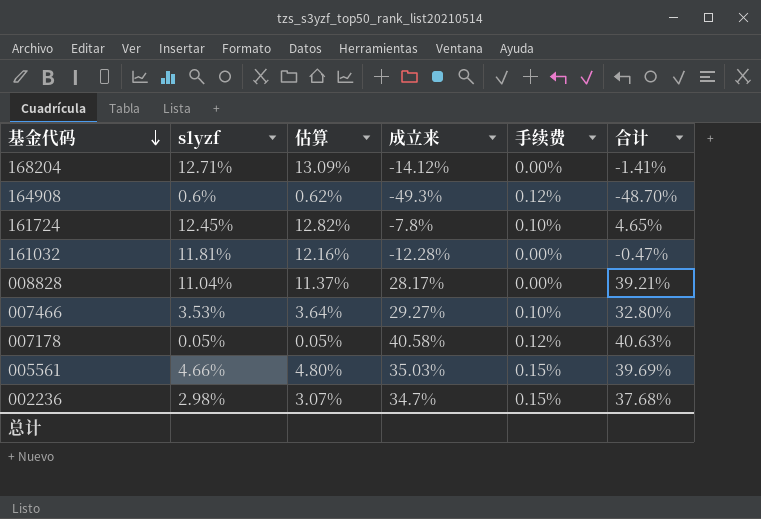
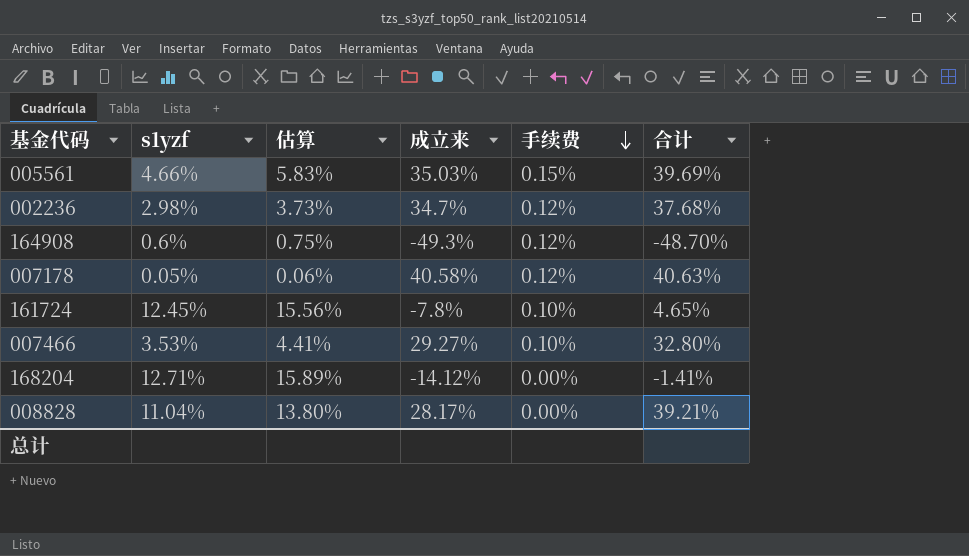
row order: 基金代码 descending -> 手续费 descending
column 估算 | formula: [s1yzf] * 1.03 -> [s1yzf] * 1.25
row 161032: 11.81% | 12.16% | -12.28% | 0.00% | -0.47% -> none
002236 | 手续费: 0.15% -> 0.12%

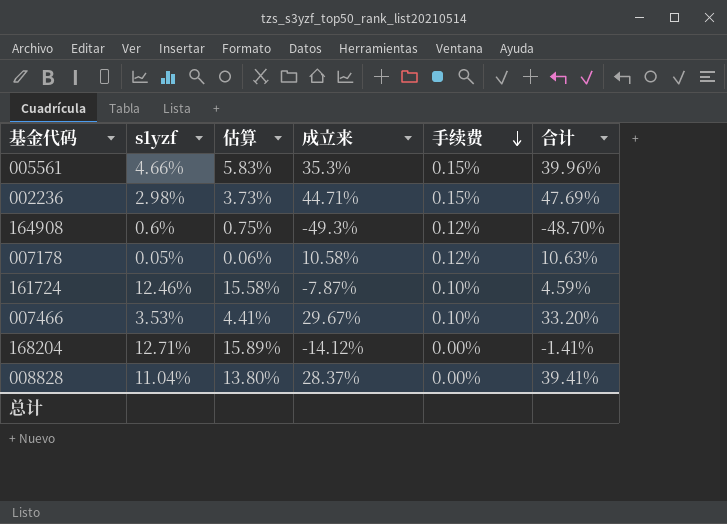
005561 | 成立来: 35.03% -> 35.3%
005561 | 合计: 39.69% -> 39.96%
002236 | 成立来: 34.7% -> 44.71%
002236 | 手续费: 0.12% -> 0.15%
002236 | 合计: 37.68% -> 47.69%
007178 | 成立来: 40.58% -> 10.58%
007178 | 合计: 40.63% -> 10.63%
161724 | s1yzf: 12.45% -> 12.46%
161724 | 估算: 15.56% -> 15.58%
161724 | 成立来: -7.8% -> -7.87%
161724 | 合计: 4.65% -> 4.59%
007466 | 成立来: 29.27% -> 29.67%
007466 | 合计: 32.80% -> 33.20%
008828 | 成立来: 28.17% -> 28.37%
008828 | 合计: 39.21% -> 39.41%

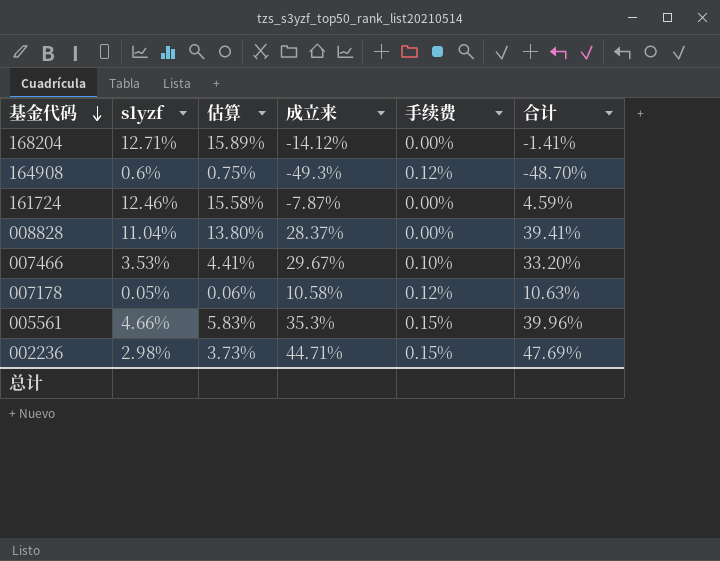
row order: 手续费 descending -> 基金代码 descending
161724 | 手续费: 0.10% -> 0.00%

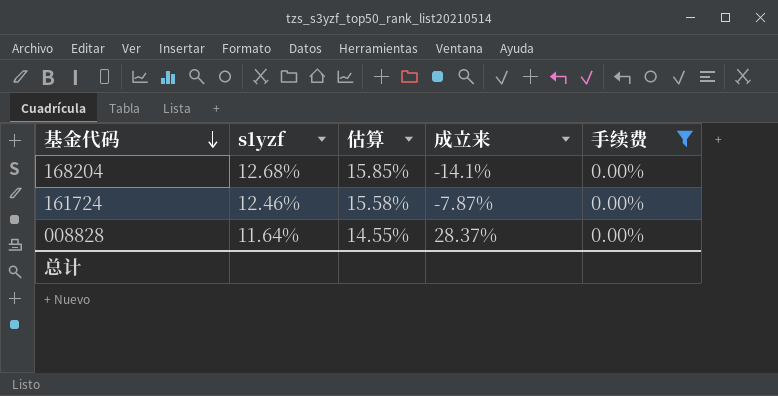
filter: none -> 手续费 = 0.00%
column 合计 | formula: [s1yzf] + [成立来] -> none
168204 | s1yzf: 12.71% -> 12.68%
168204 | 估算: 15.89% -> 15.85%
168204 | 成立来: -14.12% -> -14.1%
008828 | s1yzf: 11.04% -> 11.64%
008828 | 估算: 13.80% -> 14.55%

